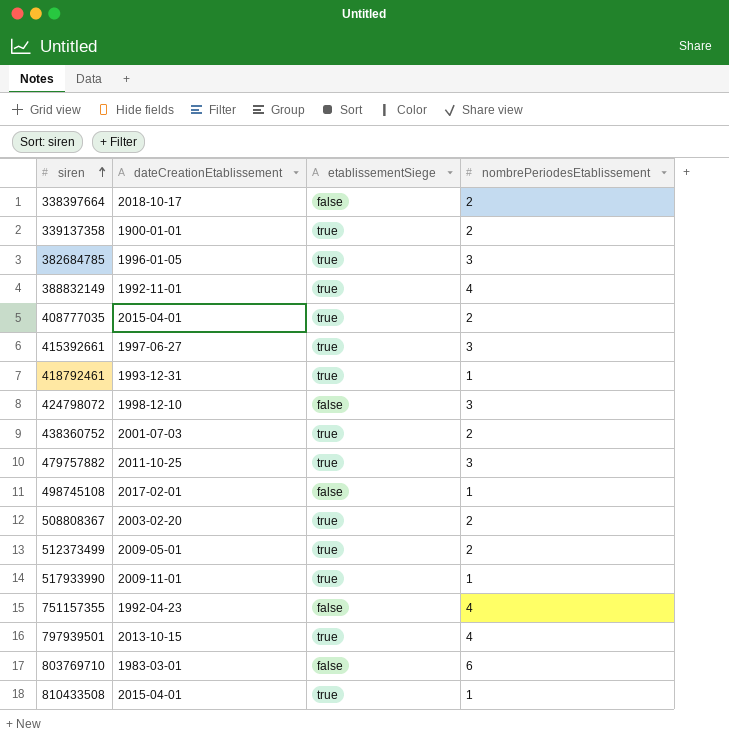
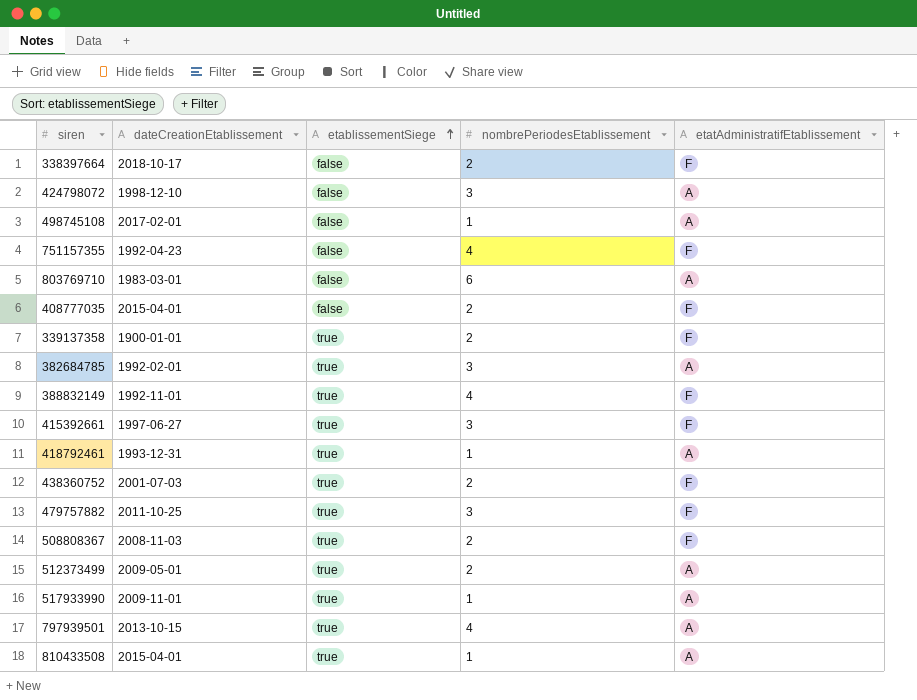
row order: siren ascending -> etablissementSiege ascending
column etatAdministratifEtablissement | position: none -> 5
408777035 | etablissementSiege: true -> false
382684785 | dateCreationEtablissement: 1996-01-05 -> 1992-02-01
508808367 | dateCreationEtablissement: 2003-02-20 -> 2008-11-03

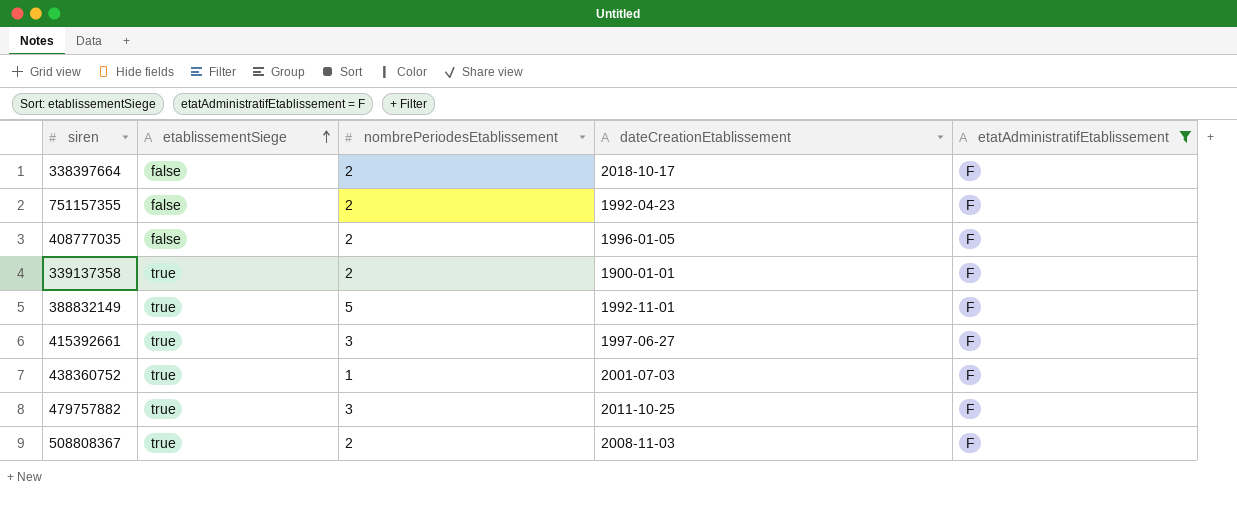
filter: none -> etatAdministratifEtablissement = F
column dateCreationEtablissement | position: 2 -> 4
751157355 | nombrePeriodesEtablissement: 4 -> 2
408777035 | dateCreationEtablissement: 2015-04-01 -> 1996-01-05
388832149 | nombrePeriodesEtablissement: 4 -> 5
438360752 | nombrePeriodesEtablissement: 2 -> 1

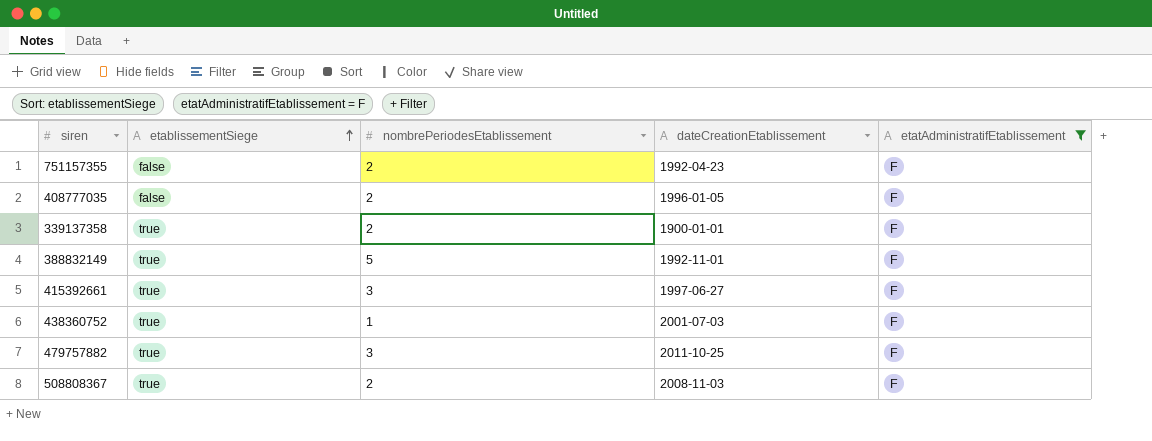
row 338397664: false | 2 | 2018-10-17 | F -> none

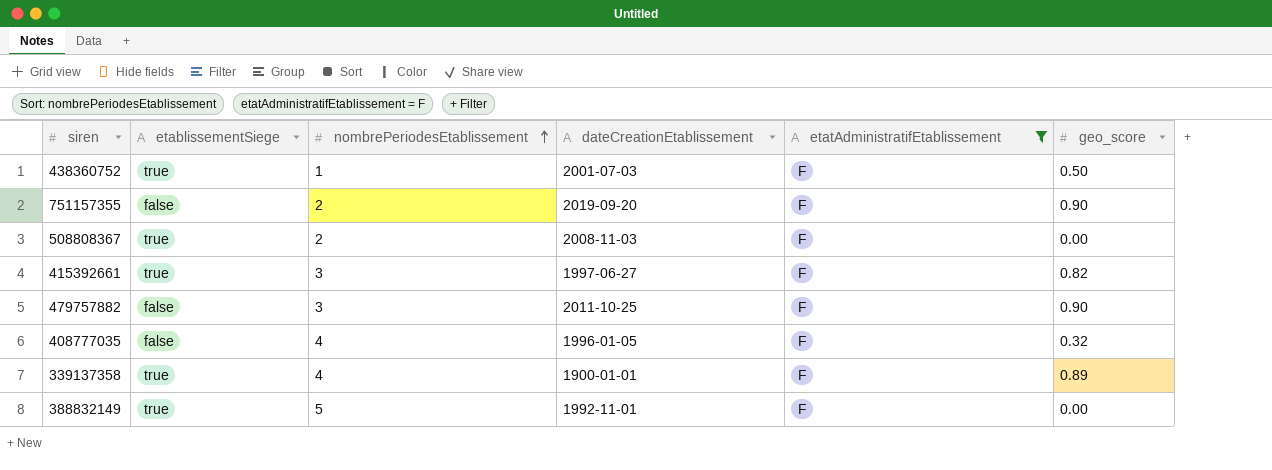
row order: etablissementSiege ascending -> nombrePeriodesEtablissement ascending
column geo_score | position: none -> 6
751157355 | dateCreationEtablissement: 1992-04-23 -> 2019-09-20
479757882 | etablissementSiege: true -> false
408777035 | nombrePeriodesEtablissement: 2 -> 4
339137358 | nombrePeriodesEtablissement: 2 -> 4

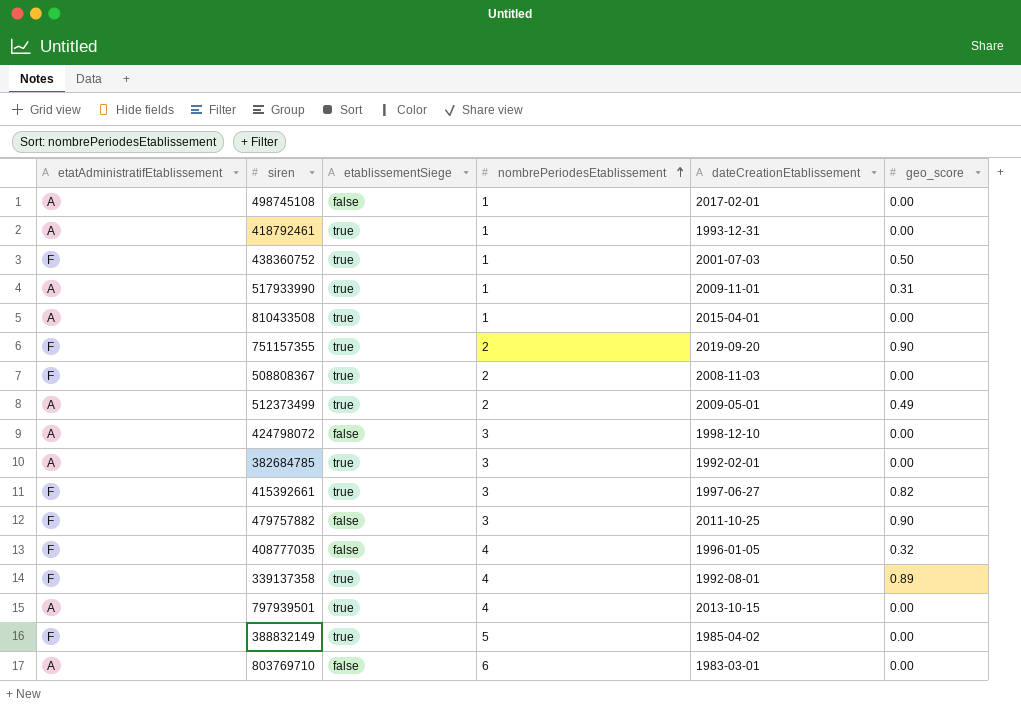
filter: etatAdministratifEtablissement = F -> none
column etatAdministratifEtablissement | position: 5 -> 1
751157355 | etablissementSiege: false -> true
339137358 | dateCreationEtablissement: 1900-01-01 -> 1992-08-01
388832149 | dateCreationEtablissement: 1992-11-01 -> 1985-04-02

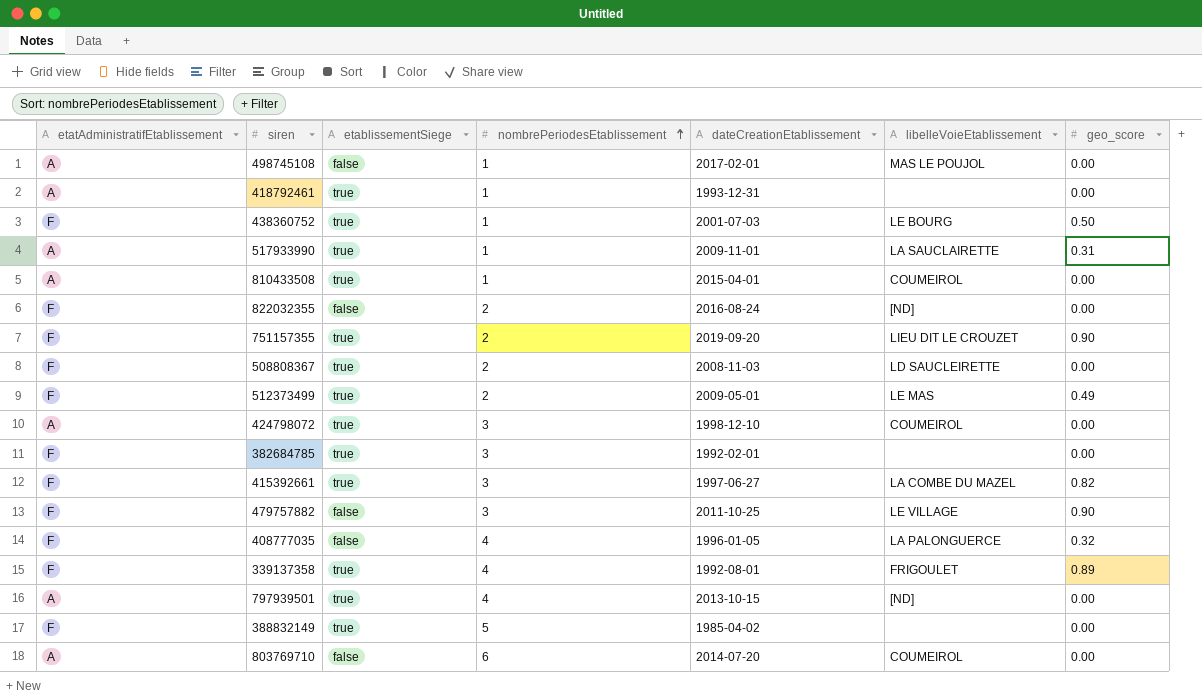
column libelleVoieEtablissement | position: none -> 6
row 822032355: none -> F | false | 2 | 2016-08-24 | [ND] | 0.00
512373499 | etatAdministratifEtablissement: A -> F
424798072 | etablissementSiege: false -> true
382684785 | etatAdministratifEtablissement: A -> F
803769710 | dateCreationEtablissement: 1983-03-01 -> 2014-07-20

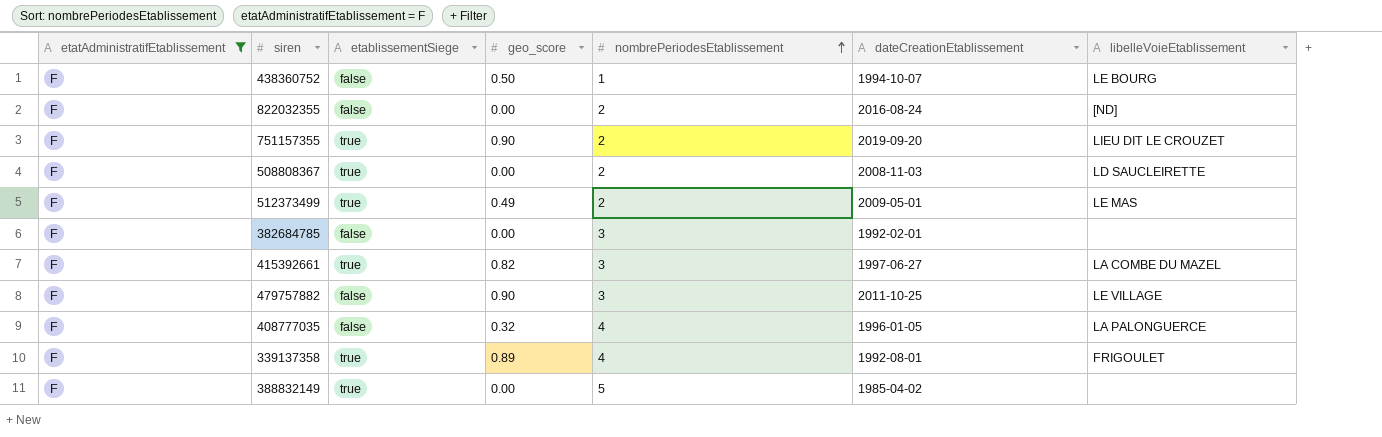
filter: none -> etatAdministratifEtablissement = F
column geo_score | position: 7 -> 4
438360752 | etablissementSiege: true -> false
438360752 | dateCreationEtablissement: 2001-07-03 -> 1994-10-07
382684785 | etablissementSiege: true -> false

